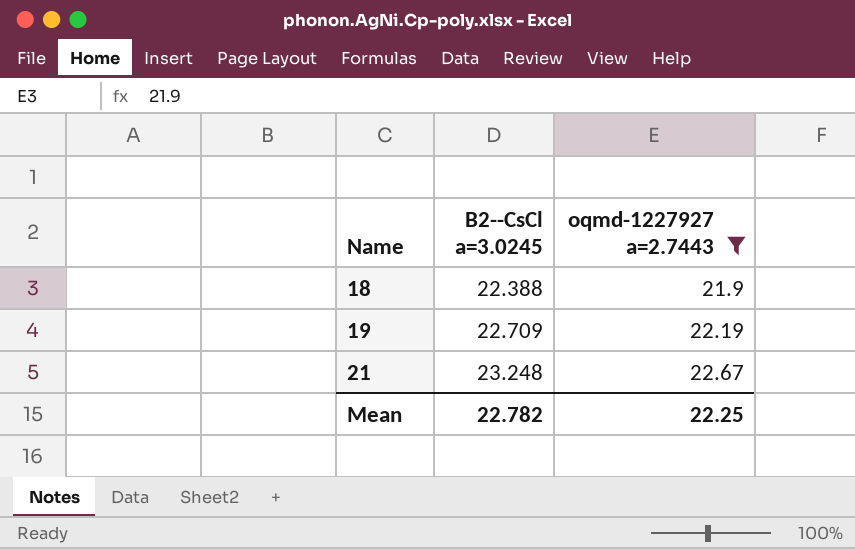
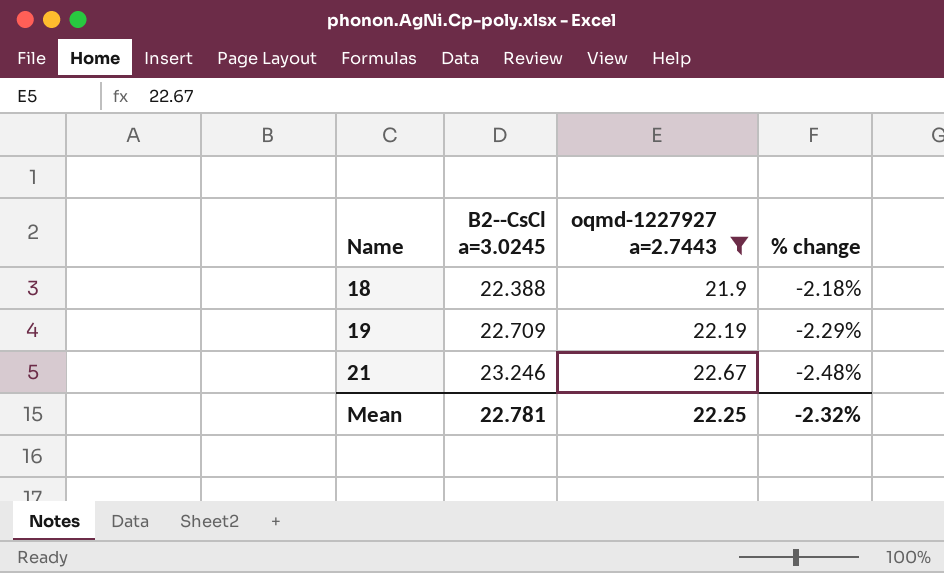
column % change | formula: none -> ([oqmd-1227927 a=2.7443] - [B2--CsCl a=3.0245]) / [B2--CsCl a=3.0245]
21 | B2--CsCl a=3.0245: 23.248 -> 23.246
Mean | B2--CsCl a=3.0245: 22.782 -> 22.781

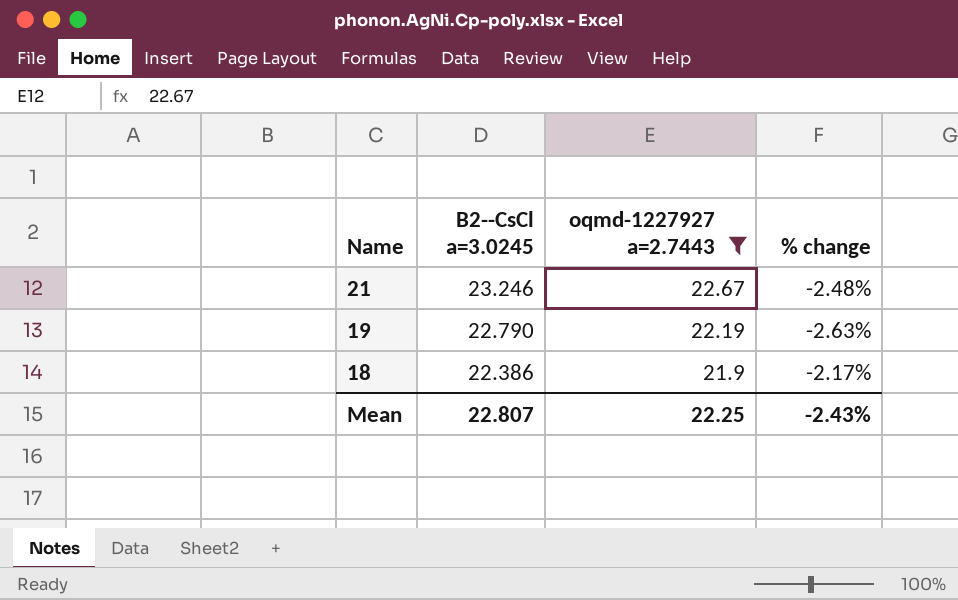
row order: Name ascending -> Name descending
19 | B2--CsCl a=3.0245: 22.709 -> 22.790
19 | % change: -2.29% -> -2.63%
18 | B2--CsCl a=3.0245: 22.388 -> 22.386
18 | % change: -2.18% -> -2.17%
Mean | B2--CsCl a=3.0245: 22.781 -> 22.807
Mean | % change: -2.32% -> -2.43%

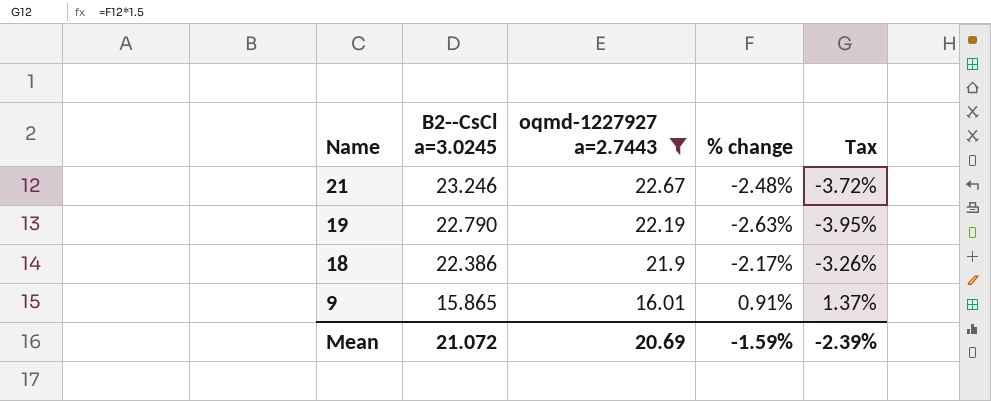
column Tax | formula: none -> [% change] * 1.5
row 9: none -> 15.865 | 16.01 | 0.91% | 1.37%
Mean | B2--CsCl a=3.0245: 22.807 -> 21.072
Mean | oqmd-1227927 a=2.7443: 22.25 -> 20.69
Mean | % change: -2.43% -> -1.59%

